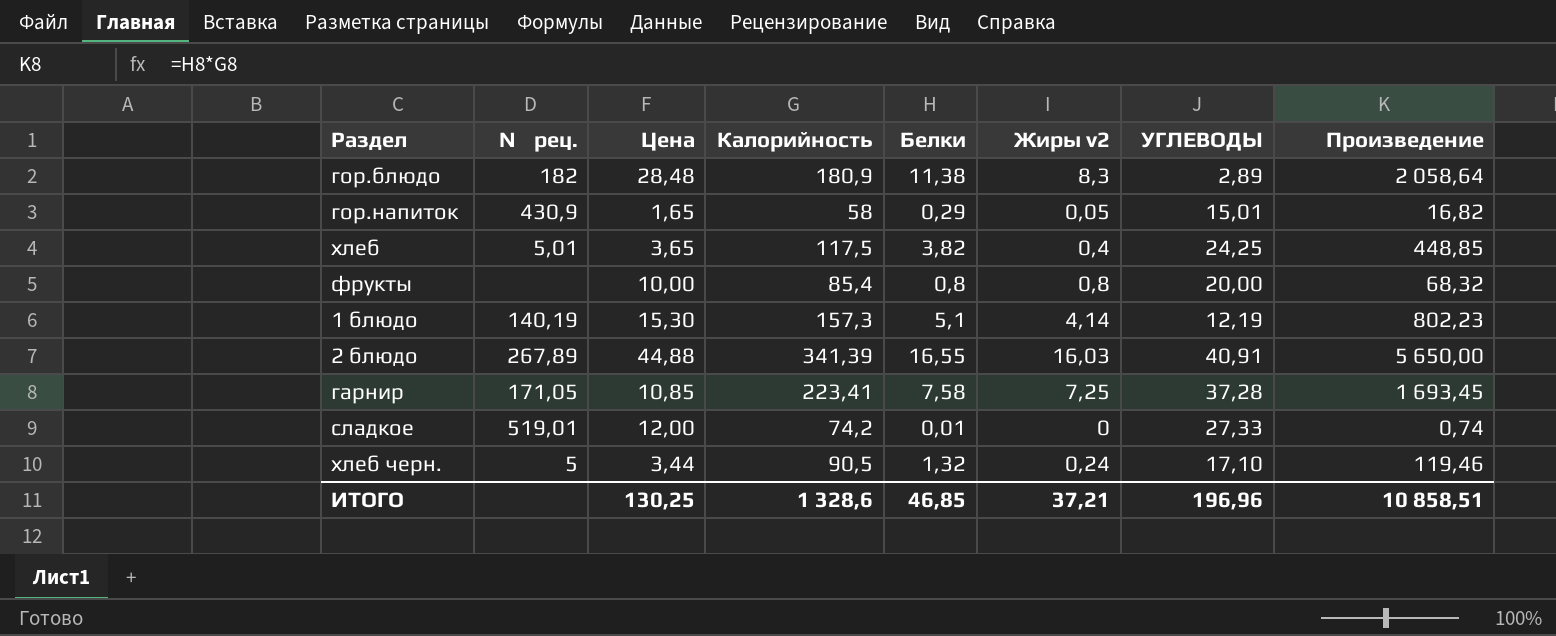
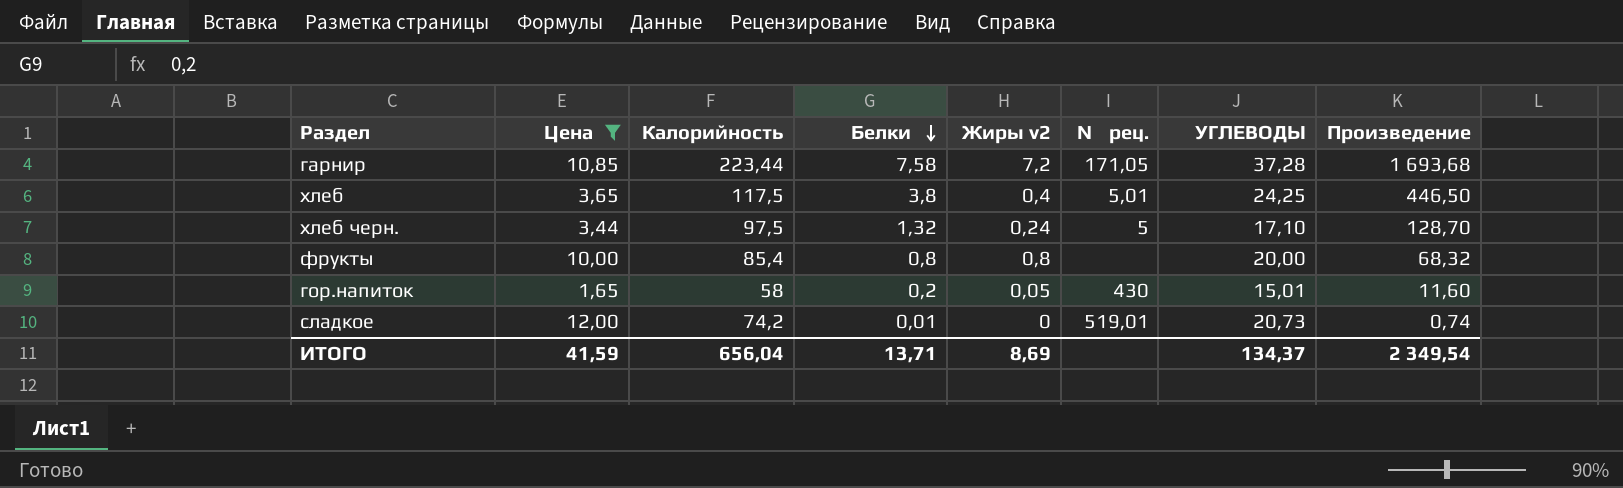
filter: none -> Цена <= 12,00
row order: none -> Белки descending
column № рец. | position: 2 -> 6
гарнир | Калорийность: 223,41 -> 223,44
гарнир | Жиры v2: 7,25 -> 7,2
гарнир | Произведение: 1 693,45 -> 1 693,68
хлеб | Белки: 3,82 -> 3,8
хлеб | Произведение: 448,85 -> 446,50
хлеб черн. | Калорийность: 90,5 -> 97,5
хлеб черн. | Произведение: 119,46 -> 128,70
гор.напиток | Белки: 0,29 -> 0,2
гор.напиток | № рец.: 430,9 -> 430
гор.напиток | Произведение: 16,82 -> 11,60
сладкое | УГЛЕВОДЫ: 27,33 -> 20,73
ИТОГО | Цена: 130,25 -> 41,59
ИТОГО | Калорийность: 1 328,6 -> 656,04
ИТОГО | Белки: 46,85 -> 13,71
ИТОГО | Жиры v2: 37,21 -> 8,69
ИТОГО | УГЛЕВОДЫ: 196,96 -> 134,37
ИТОГО | Произведение: 10 858,51 -> 2 349,54

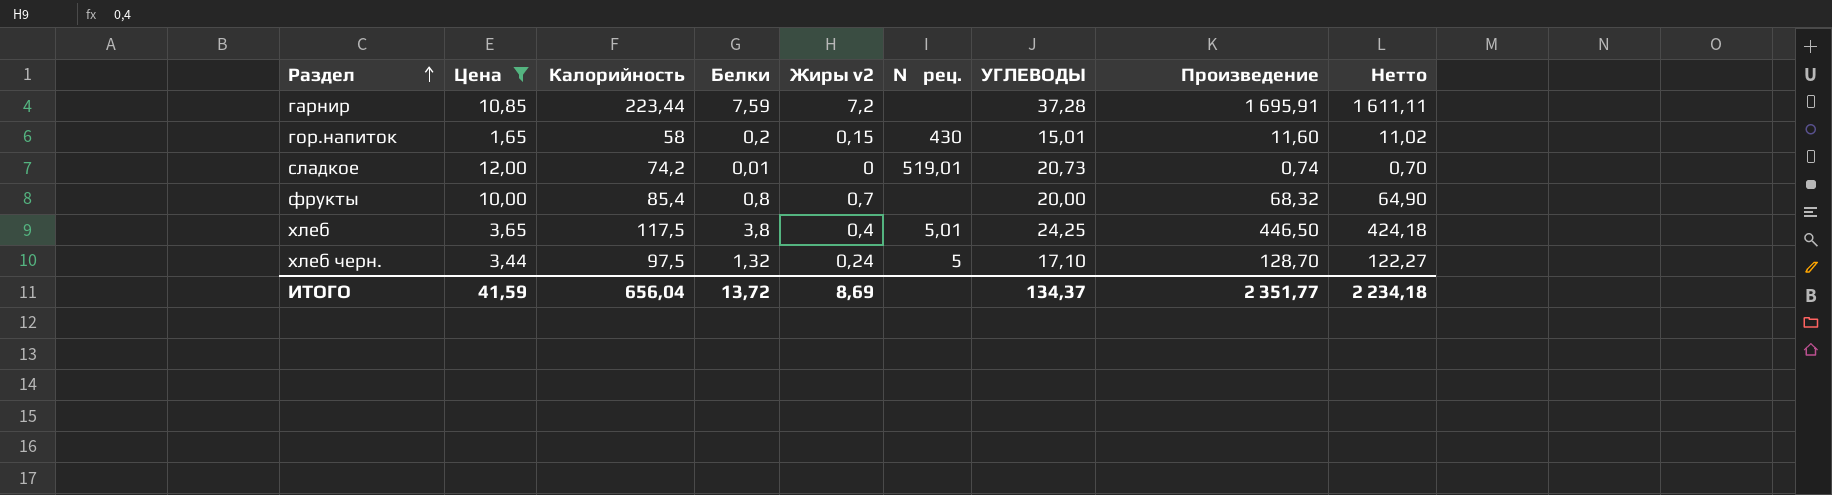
row order: Белки descending -> Раздел ascending
column Нетто | formula: none -> [Произведение] * 0,95
гарнир | Белки: 7,58 -> 7,59
гарнир | № рец.: 171,05 -> none
гарнир | Произведение: 1 693,68 -> 1 695,91
гор.напиток | Жиры v2: 0,05 -> 0,15
фрукты | Жиры v2: 0,8 -> 0,7
ИТОГО | Белки: 13,71 -> 13,72
ИТОГО | Произведение: 2 349,54 -> 2 351,77

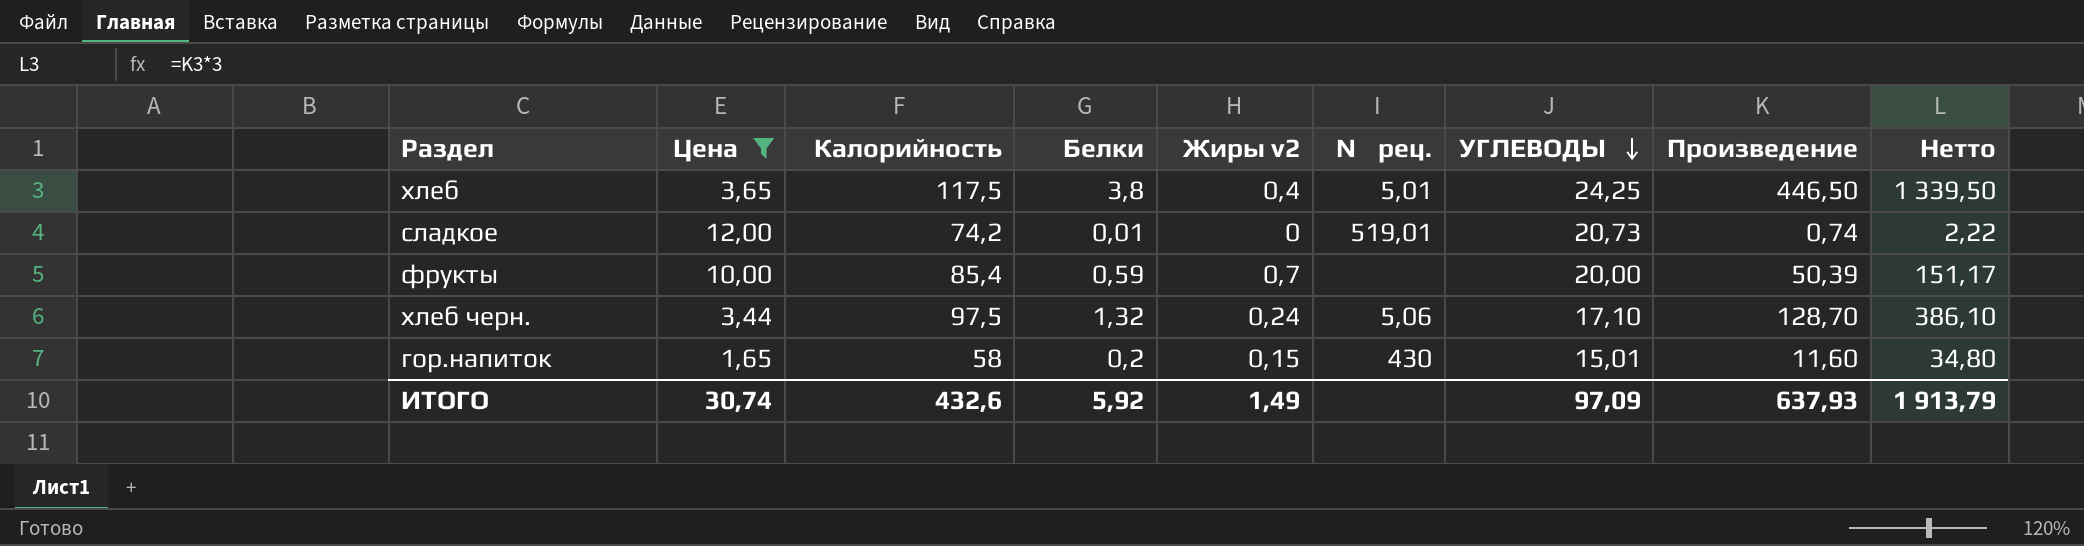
row order: Раздел ascending -> УГЛЕВОДЫ descending
column Нетто | formula: [Произведение] * 0,95 -> [Произведение] * 3
row гарнир: 10,85 | 223,44 | 7,59 | 7,2 | none | 37,28 | 1 695,91 | 1 611,11 -> none
фрукты | Белки: 0,8 -> 0,59
фрукты | Произведение: 68,32 -> 50,39
хлеб черн. | № рец.: 5 -> 5,06
ИТОГО | Цена: 41,59 -> 30,74
ИТОГО | Калорийность: 656,04 -> 432,6
ИТОГО | Белки: 13,72 -> 5,92
ИТОГО | Жиры v2: 8,69 -> 1,49
ИТОГО | УГЛЕВОДЫ: 134,37 -> 97,09
ИТОГО | Произведение: 2 351,77 -> 637,93
ИТОГО | Нетто: 2 234,18 -> 1 913,79

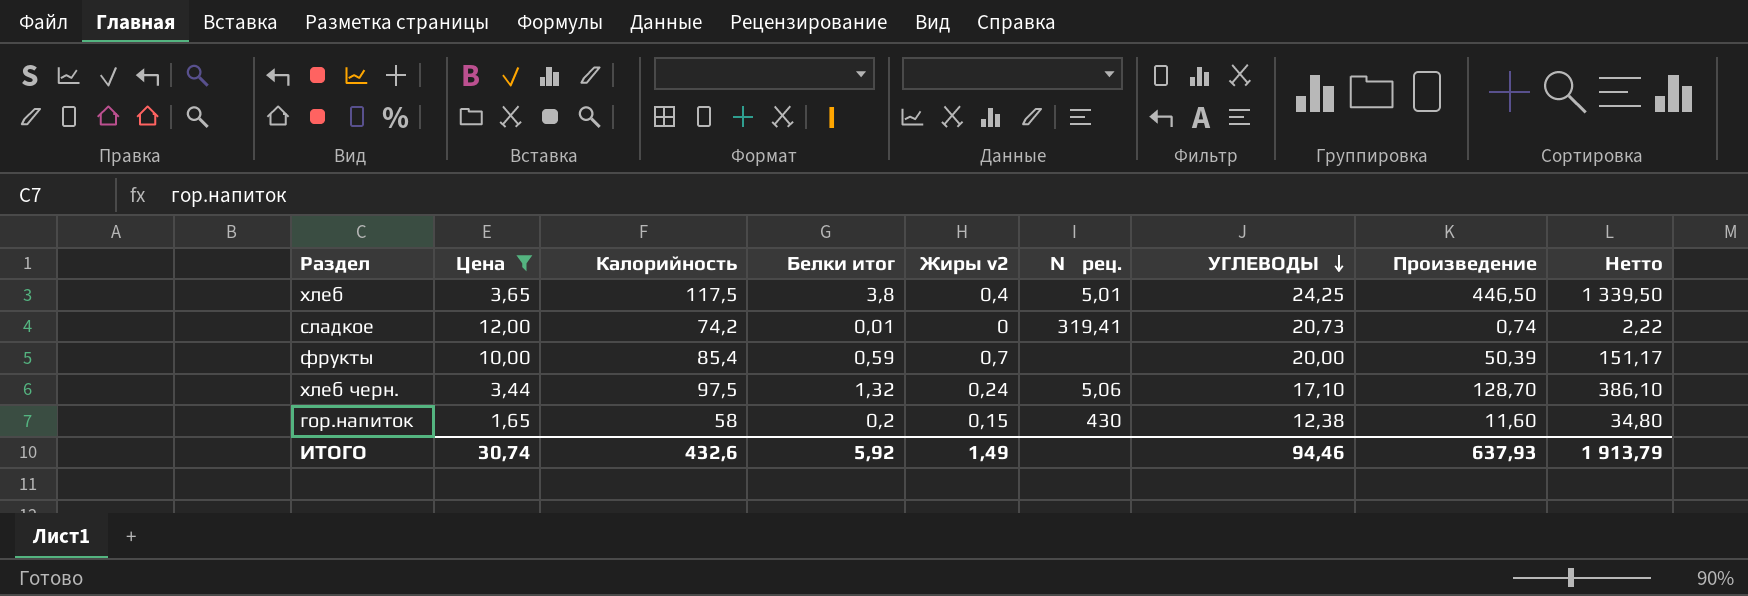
column name: Белки -> Белки итог
сладкое | № рец.: 519,01 -> 319,41
гор.напиток | УГЛЕВОДЫ: 15,01 -> 12,38
ИТОГО | УГЛЕВОДЫ: 97,09 -> 94,46

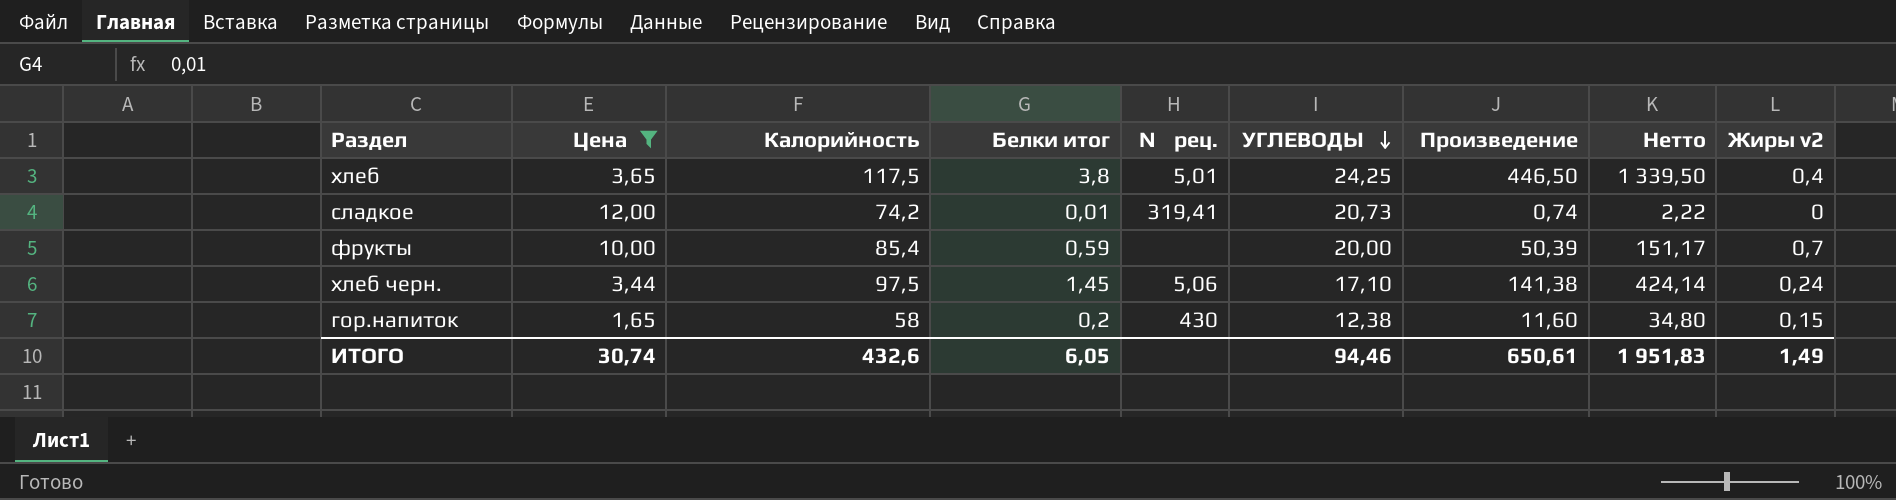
column Жиры v2 | position: 5 -> 9
хлеб черн. | Белки итог: 1,32 -> 1,45
хлеб черн. | Произведение: 128,70 -> 141,38
хлеб черн. | Нетто: 386,10 -> 424,14
ИТОГО | Белки итог: 5,92 -> 6,05
ИТОГО | Произведение: 637,93 -> 650,61
ИТОГО | Нетто: 1 913,79 -> 1 951,83

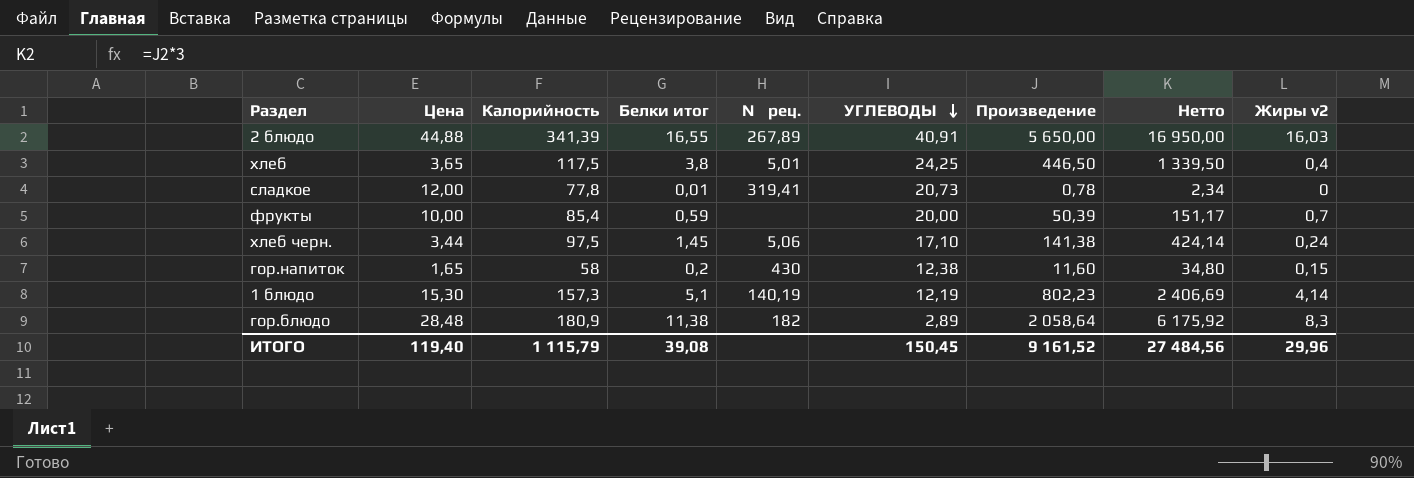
filter: Цена <= 12,00 -> none
сладкое | Калорийность: 74,2 -> 77,8
сладкое | Произведение: 0,74 -> 0,78
сладкое | Нетто: 2,22 -> 2,34
ИТОГО | Цена: 30,74 -> 119,40
ИТОГО | Калорийность: 432,6 -> 1 115,79
ИТОГО | Белки итог: 6,05 -> 39,08
ИТОГО | УГЛЕВОДЫ: 94,46 -> 150,45
ИТОГО | Произведение: 650,61 -> 9 161,52
ИТОГО | Нетто: 1 951,83 -> 27 484,56
ИТОГО | Жиры v2: 1,49 -> 29,96

